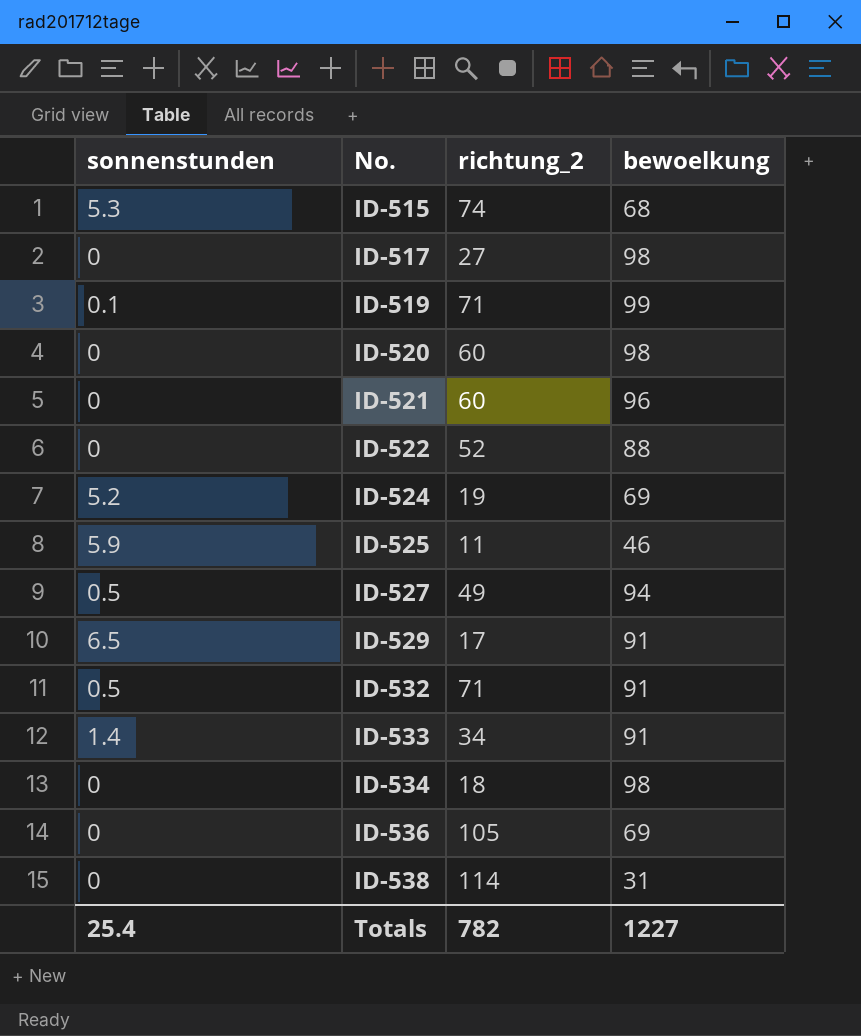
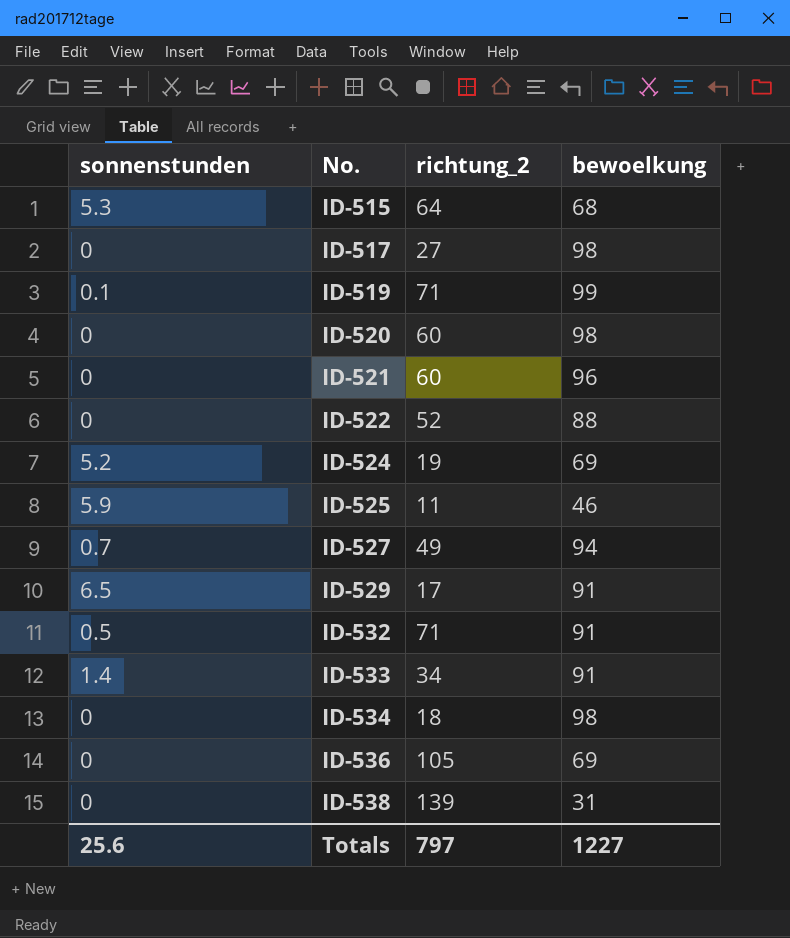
ID-515 | richtung_2: 74 -> 64
ID-527 | sonnenstunden: 0.5 -> 0.7
ID-538 | richtung_2: 114 -> 139
Totals | sonnenstunden: 25.4 -> 25.6
Totals | richtung_2: 782 -> 797

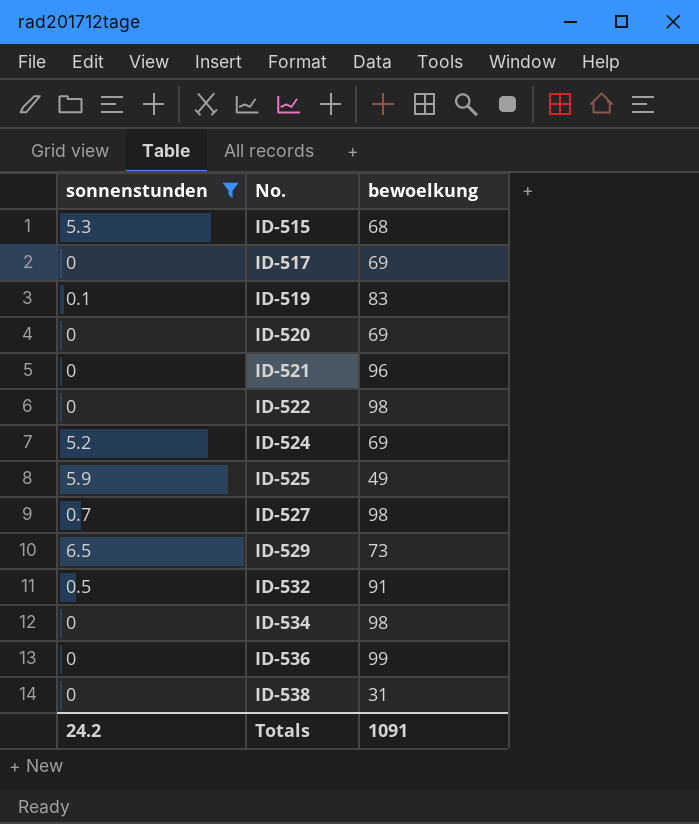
filter: none -> sonnenstunden != 1.4
column richtung_2 | position: 3 -> none
ID-517 | bewoelkung: 98 -> 69
ID-519 | bewoelkung: 99 -> 83
ID-520 | bewoelkung: 98 -> 69
ID-522 | bewoelkung: 88 -> 98
ID-525 | bewoelkung: 46 -> 49
ID-527 | bewoelkung: 94 -> 98
ID-529 | bewoelkung: 91 -> 73
ID-536 | bewoelkung: 69 -> 99
Totals | sonnenstunden: 25.6 -> 24.2
Totals | bewoelkung: 1227 -> 1091

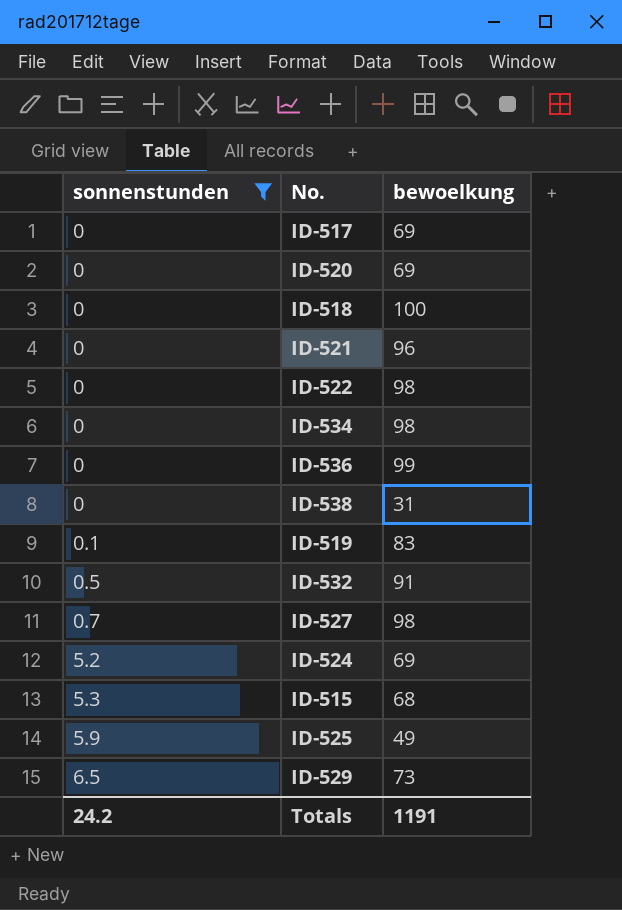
row order: No. ascending -> sonnenstunden ascending
row ID-518: none -> 0 | 100
Totals | bewoelkung: 1091 -> 1191

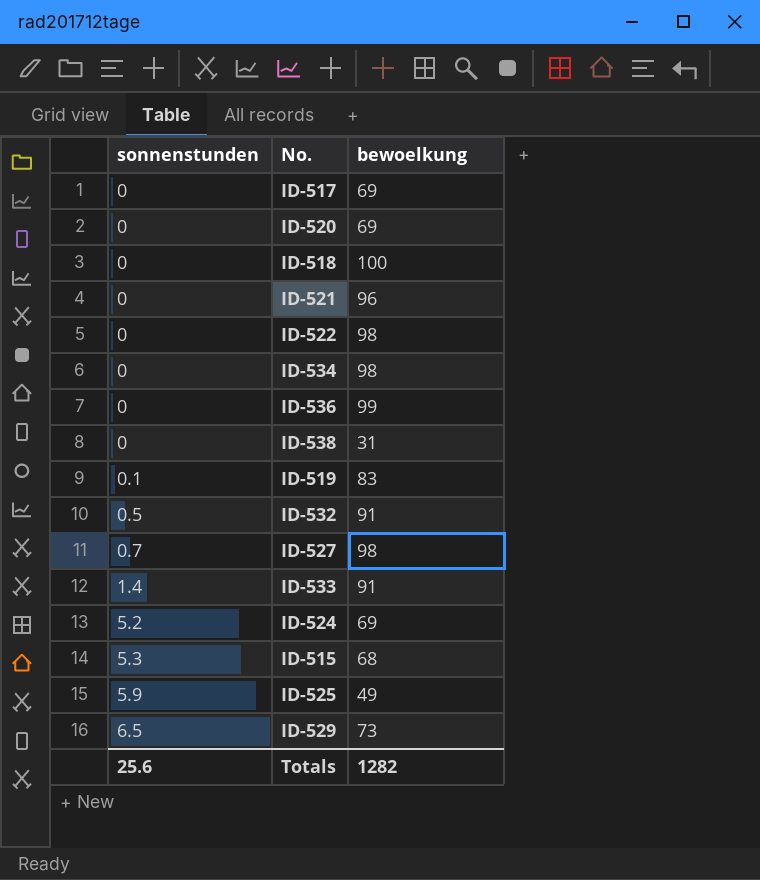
filter: sonnenstunden != 1.4 -> none
Totals | sonnenstunden: 24.2 -> 25.6
Totals | bewoelkung: 1191 -> 1282

